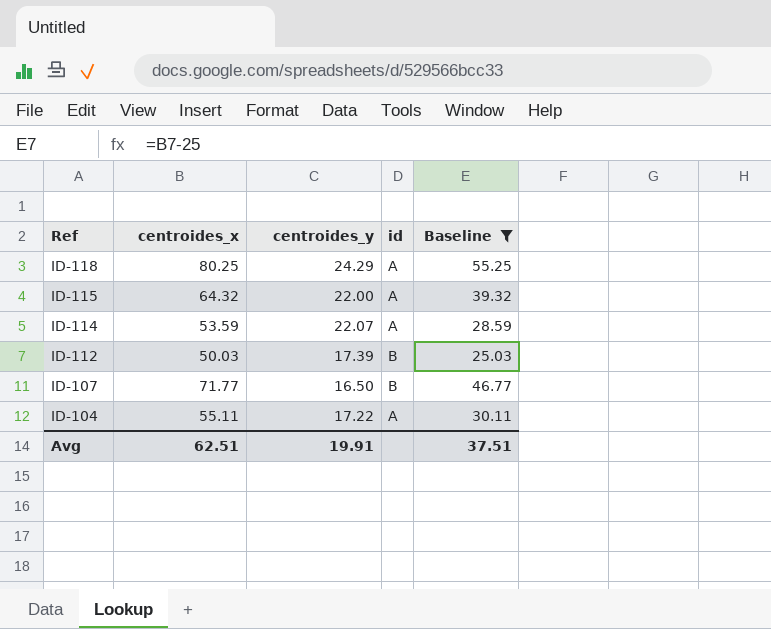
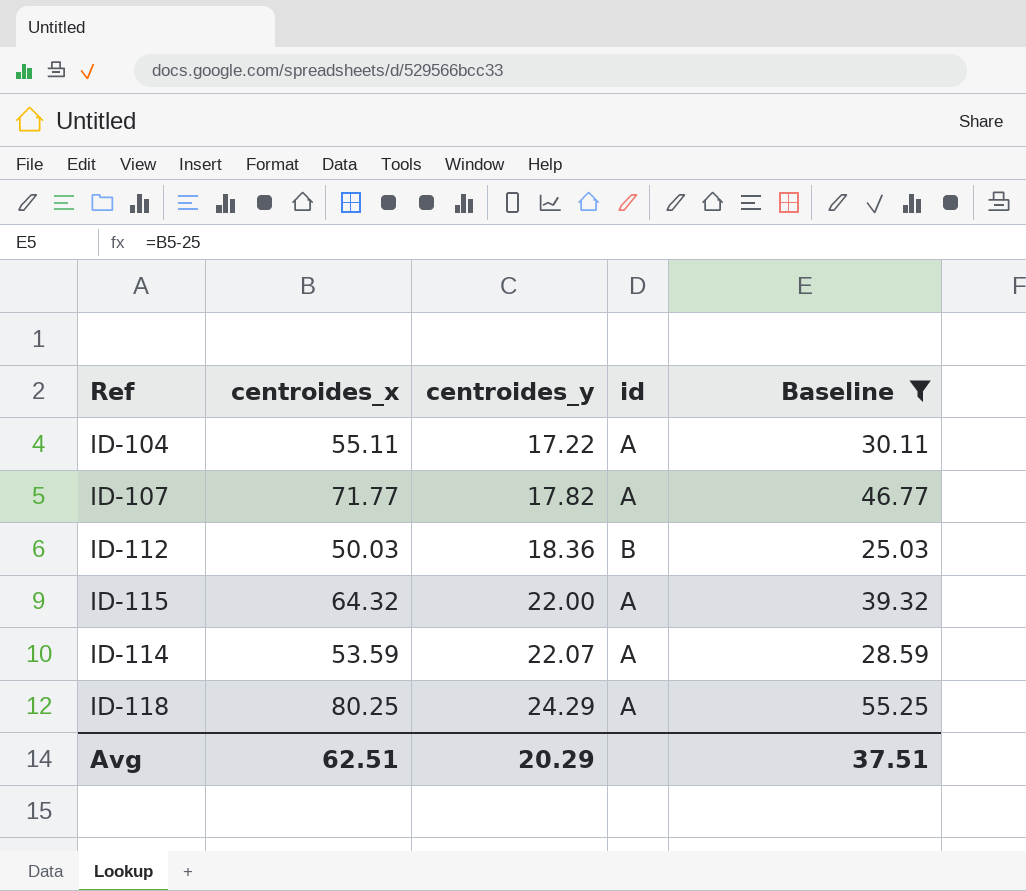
row order: Ref descending -> centroides_y ascending
ID-107 | centroides_y: 16.50 -> 17.82
ID-107 | id: B -> A
ID-112 | centroides_y: 17.39 -> 18.36
Avg | centroides_y: 19.91 -> 20.29

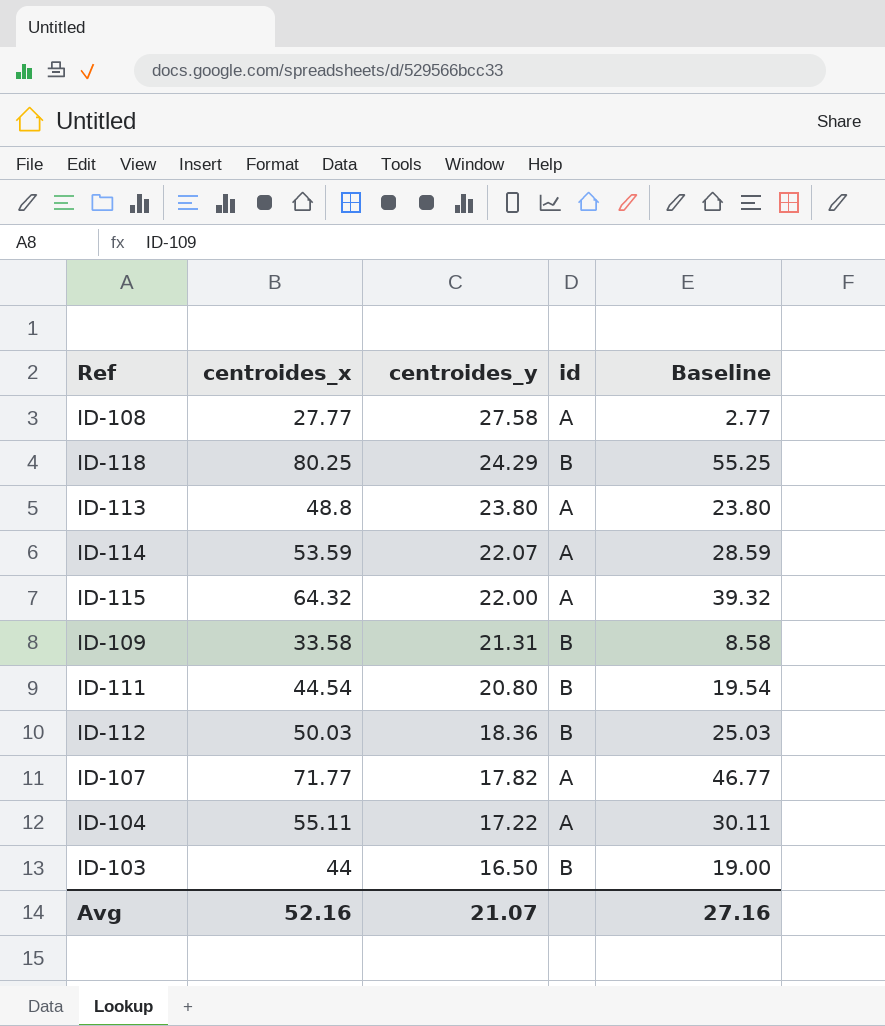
filter: Baseline >= 25.03 -> none
row order: centroides_y ascending -> centroides_y descending
ID-118 | id: A -> B
Avg | centroides_x: 62.51 -> 52.16
Avg | centroides_y: 20.29 -> 21.07
Avg | Baseline: 37.51 -> 27.16

